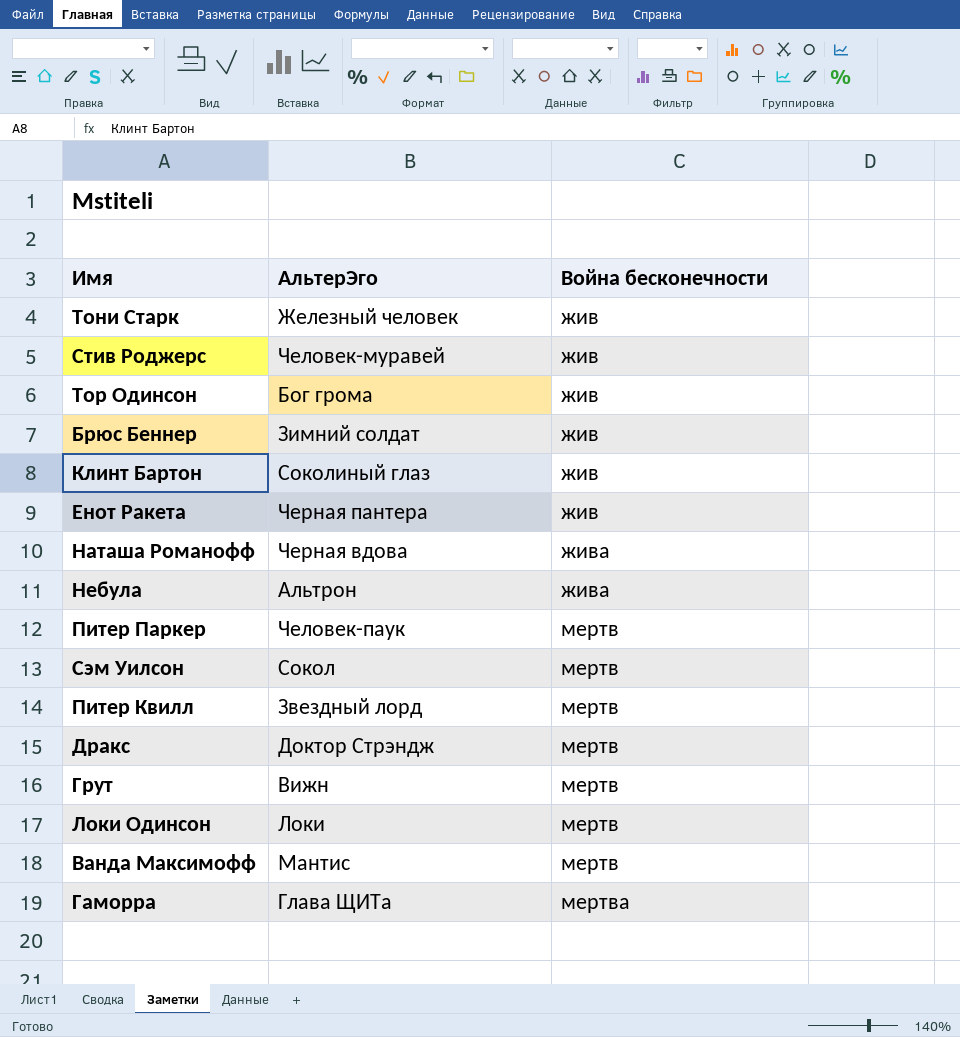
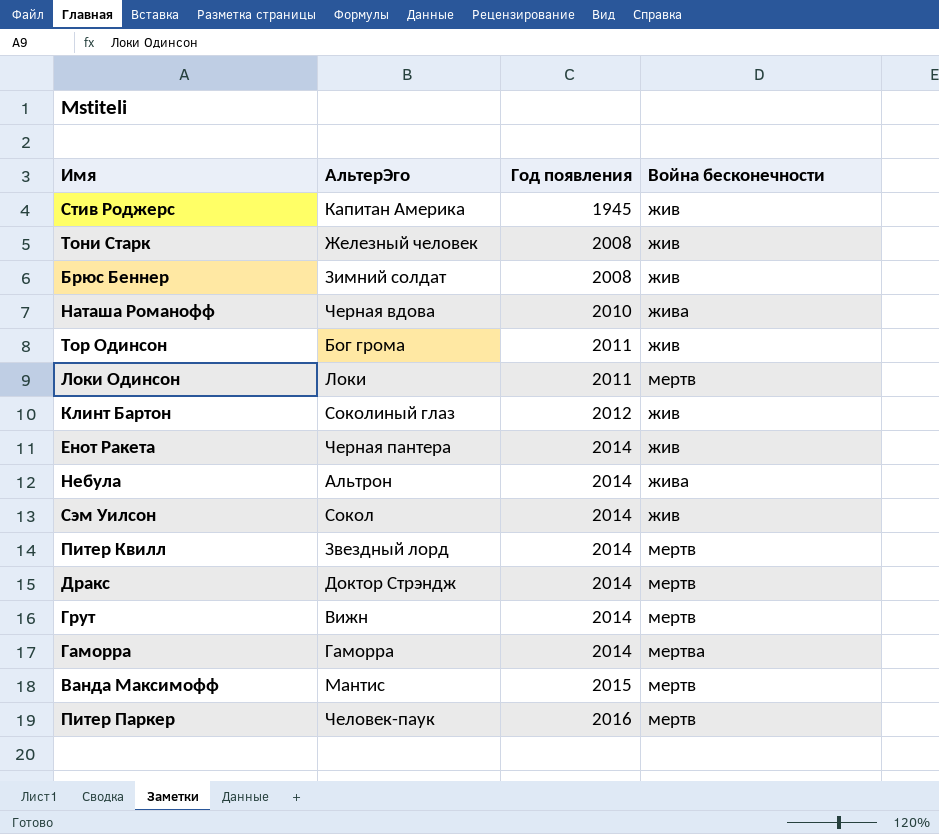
row order: Война бесконечности ascending -> Год появления ascending
column Год появления | position: none -> 3
Стив Роджерс | АльтерЭго: Человек-муравей -> Капитан Америка
Сэм Уилсон | Война бесконечности: мертв -> жив
Гаморра | АльтерЭго: Глава ЩИТа -> Гаморра

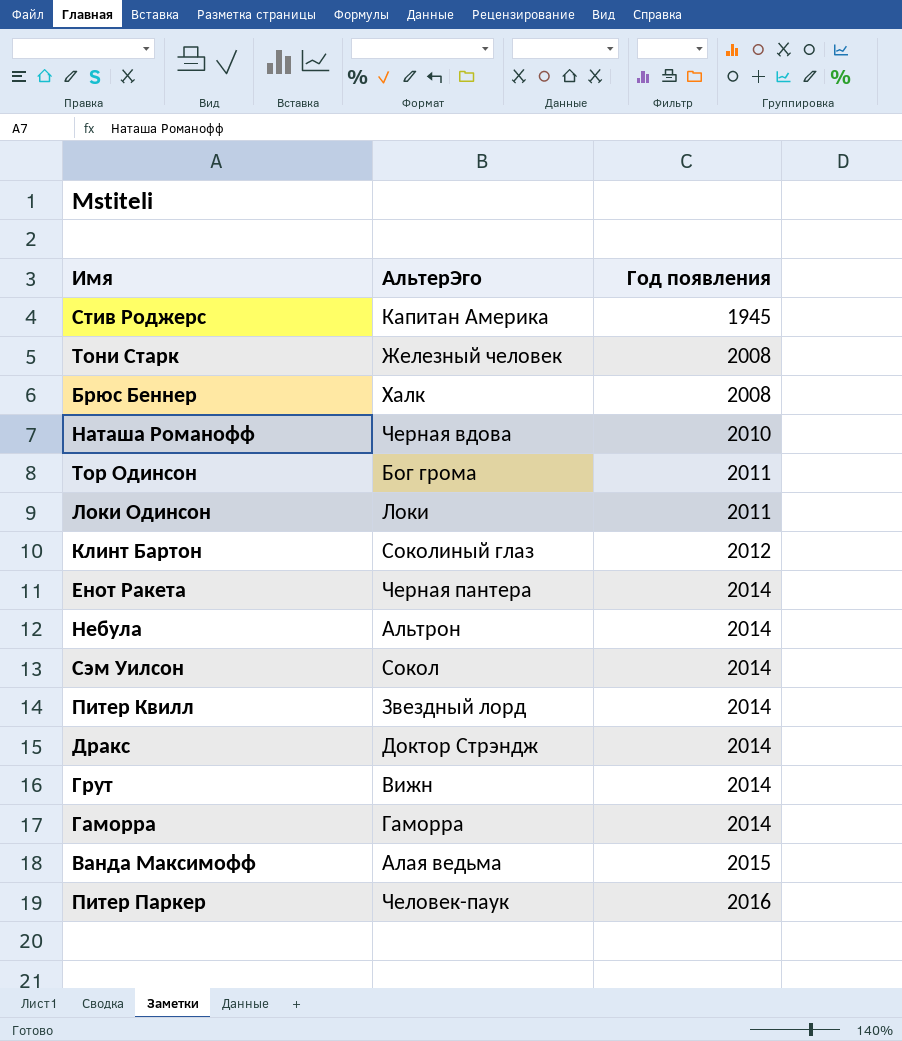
column Война бесконечности | position: 4 -> none
Брюс Беннер | АльтерЭго: Зимний солдат -> Халк
Ванда Максимофф | АльтерЭго: Мантис -> Алая ведьма

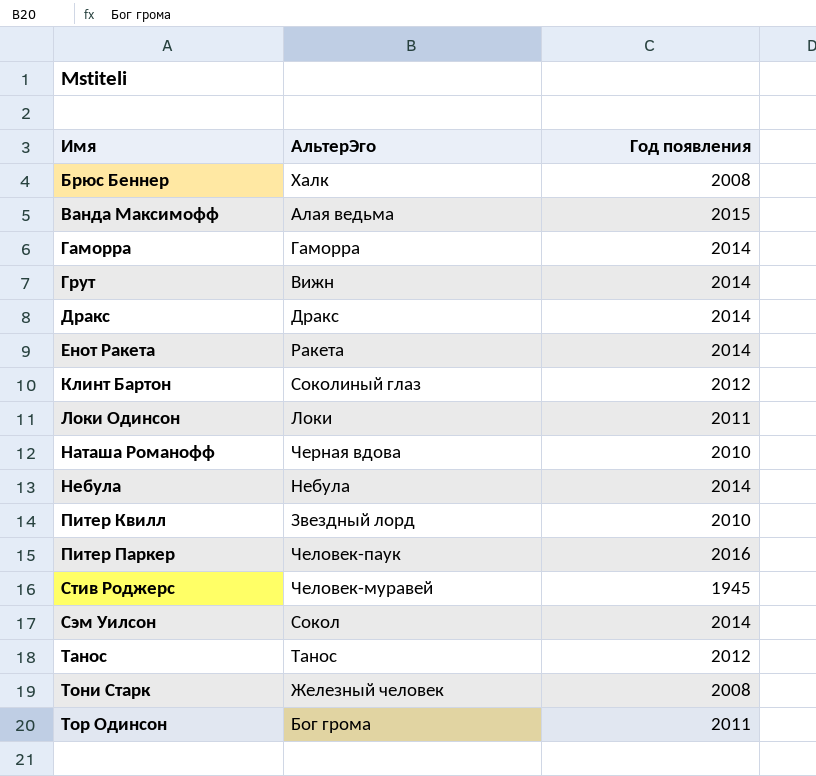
row order: Год появления ascending -> Имя ascending
Дракс | АльтерЭго: Доктор Стрэндж -> Дракс
Енот Ракета | АльтерЭго: Черная пантера -> Ракета
Небула | АльтерЭго: Альтрон -> Небула
Питер Квилл | Год появления: 2014 -> 2010
Стив Роджерс | АльтерЭго: Капитан Америка -> Человек-муравей
row Танос: none -> Танос | 2012

